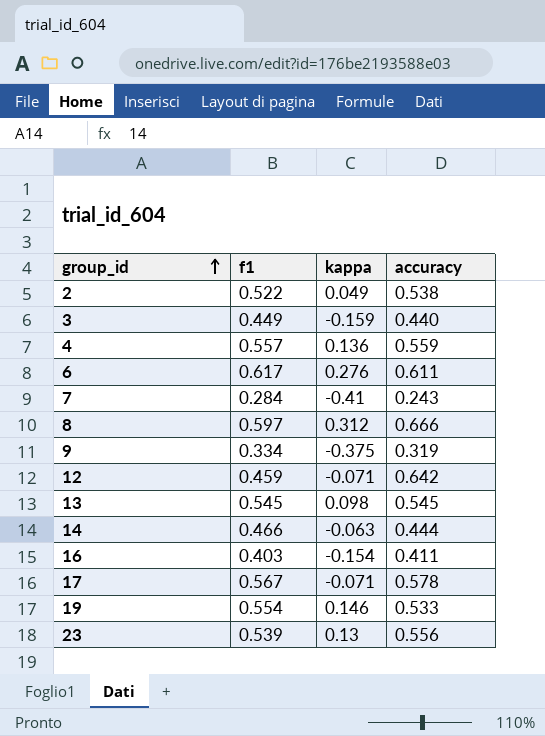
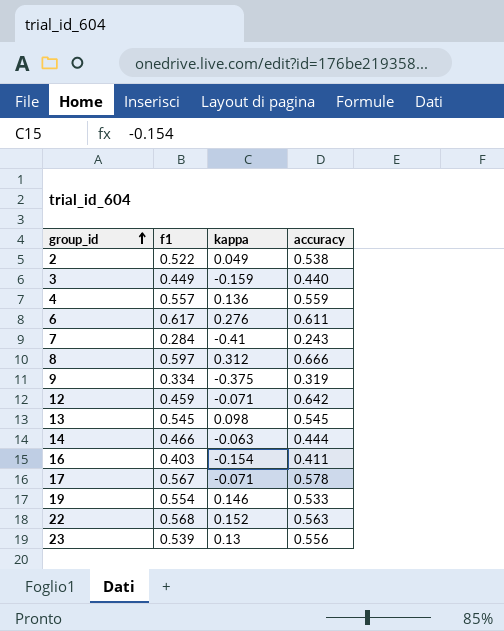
row 22: none -> 0.568 | 0.152 | 0.563

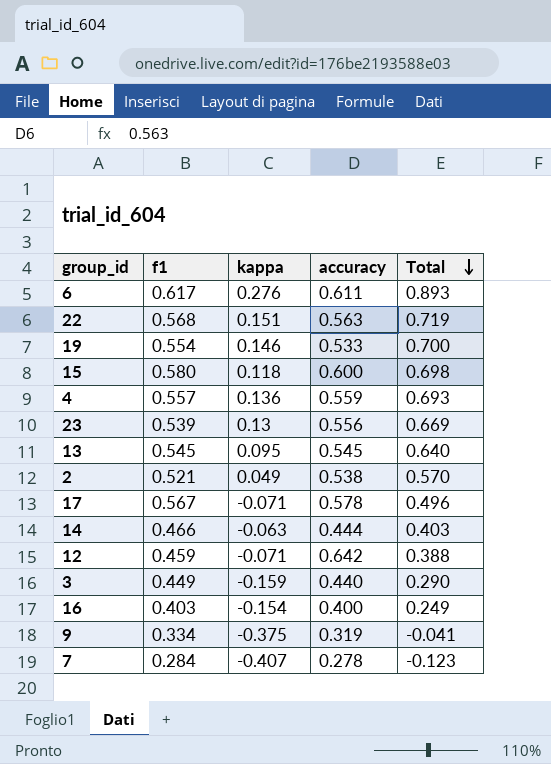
row order: group_id ascending -> Total descending
column Total | formula: none -> [f1] + [kappa]
row 8: 0.597 | 0.312 | 0.666 -> none
22 | kappa: 0.152 -> 0.151
row 15: none -> 0.580 | 0.118 | 0.600 | 0.698
13 | kappa: 0.098 -> 0.095
2 | f1: 0.522 -> 0.521
16 | accuracy: 0.411 -> 0.400
7 | kappa: -0.41 -> -0.407
7 | accuracy: 0.243 -> 0.278

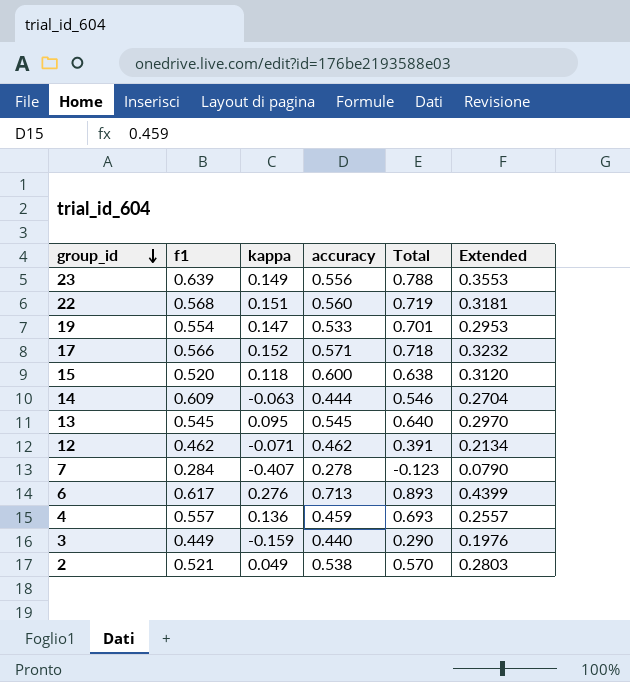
row order: Total descending -> group_id descending
column Extended | formula: none -> [f1] * [accuracy]
row 16: 0.403 | -0.154 | 0.400 | 0.249 -> none
row 9: 0.334 | -0.375 | 0.319 | -0.041 -> none
23 | f1: 0.539 -> 0.639
23 | kappa: 0.13 -> 0.149
23 | Total: 0.669 -> 0.788
22 | accuracy: 0.563 -> 0.560
19 | kappa: 0.146 -> 0.147
19 | Total: 0.700 -> 0.701
17 | f1: 0.567 -> 0.566
17 | kappa: -0.071 -> 0.152
17 | accuracy: 0.578 -> 0.571
17 | Total: 0.496 -> 0.718
15 | f1: 0.580 -> 0.520
15 | Total: 0.698 -> 0.638
14 | f1: 0.466 -> 0.609
14 | Total: 0.403 -> 0.546
12 | f1: 0.459 -> 0.462
12 | accuracy: 0.642 -> 0.462
12 | Total: 0.388 -> 0.391
6 | accuracy: 0.611 -> 0.713
4 | accuracy: 0.559 -> 0.459

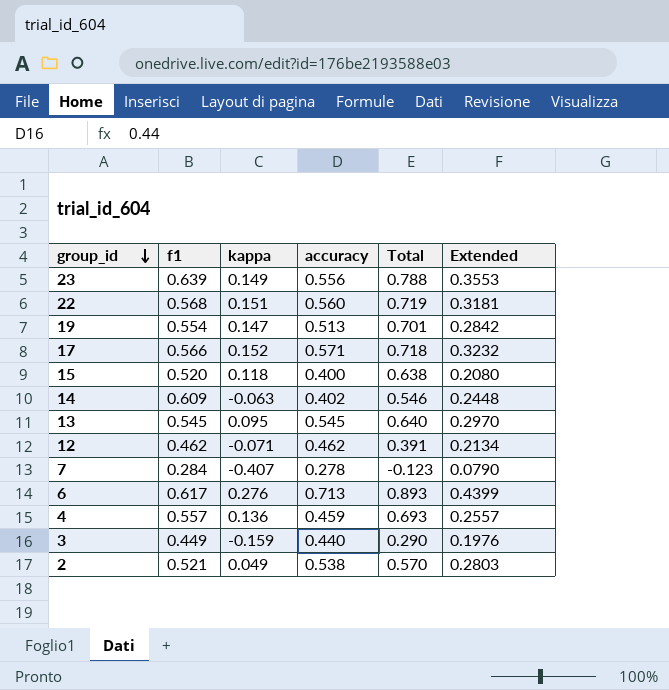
19 | accuracy: 0.533 -> 0.513
19 | Extended: 0.2953 -> 0.2842
15 | accuracy: 0.600 -> 0.400
15 | Extended: 0.3120 -> 0.2080
14 | accuracy: 0.444 -> 0.402
14 | Extended: 0.2704 -> 0.2448

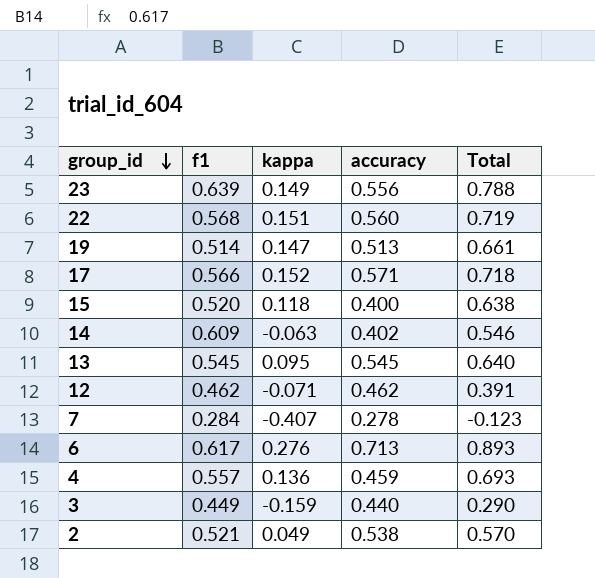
column Extended | formula: [f1] * [accuracy] -> none
19 | f1: 0.554 -> 0.514
19 | Total: 0.701 -> 0.661

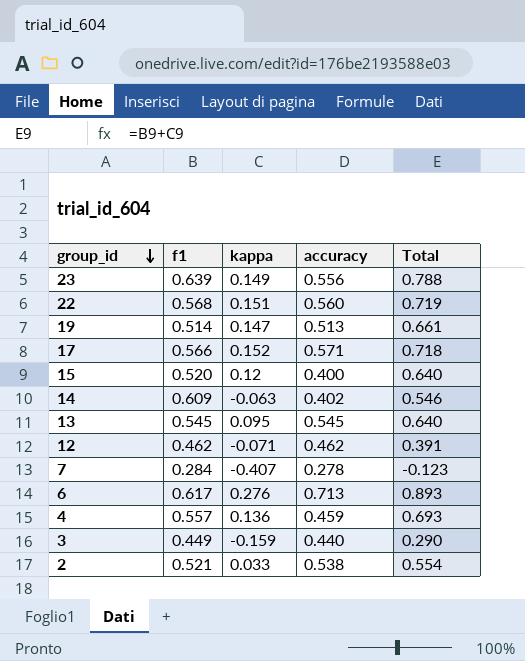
15 | kappa: 0.118 -> 0.12
15 | Total: 0.638 -> 0.640
2 | kappa: 0.049 -> 0.033
2 | Total: 0.570 -> 0.554

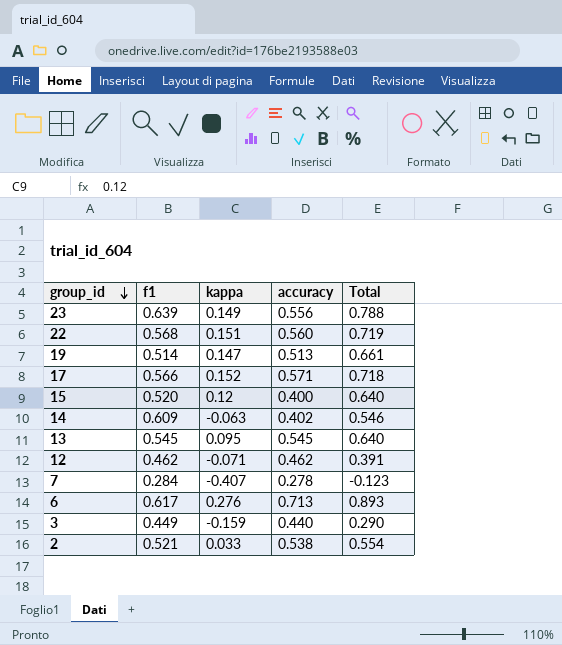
row 4: 0.557 | 0.136 | 0.459 | 0.693 -> none

